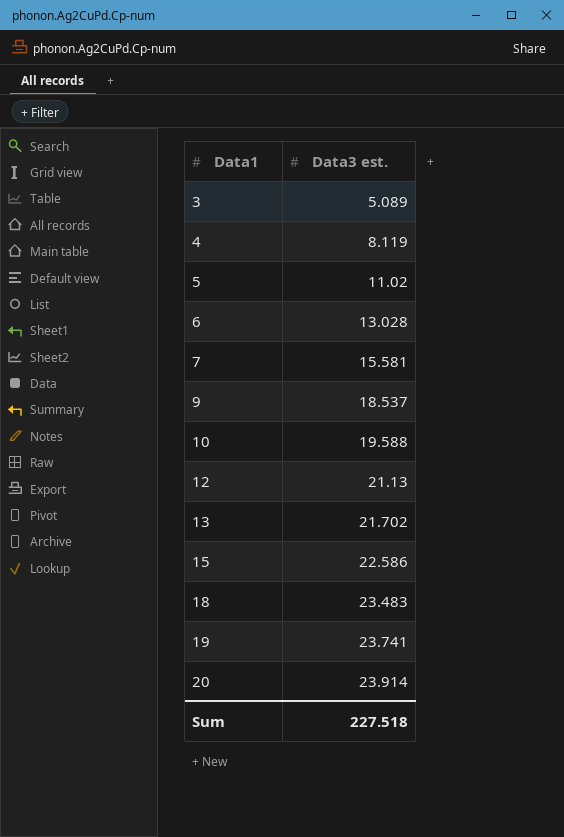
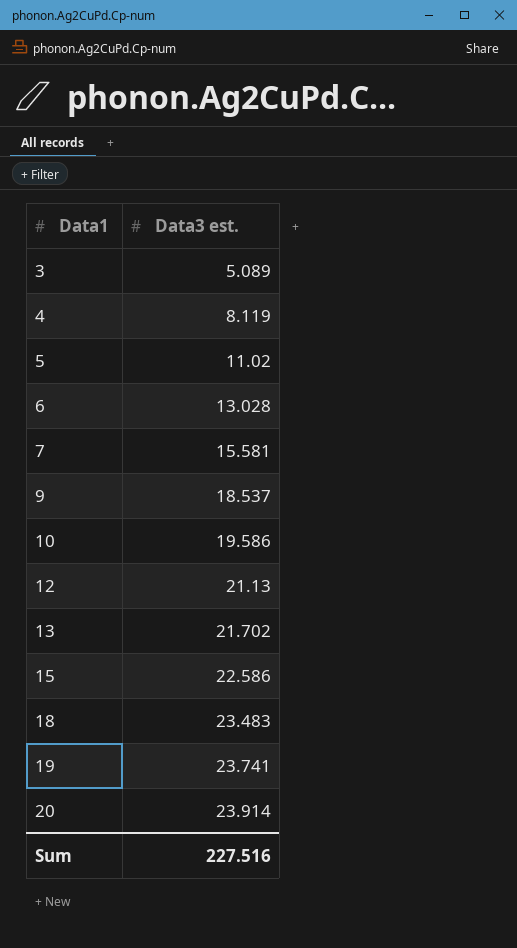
10 | Data3 est.: 19.588 -> 19.586
Sum | Data3 est.: 227.518 -> 227.516

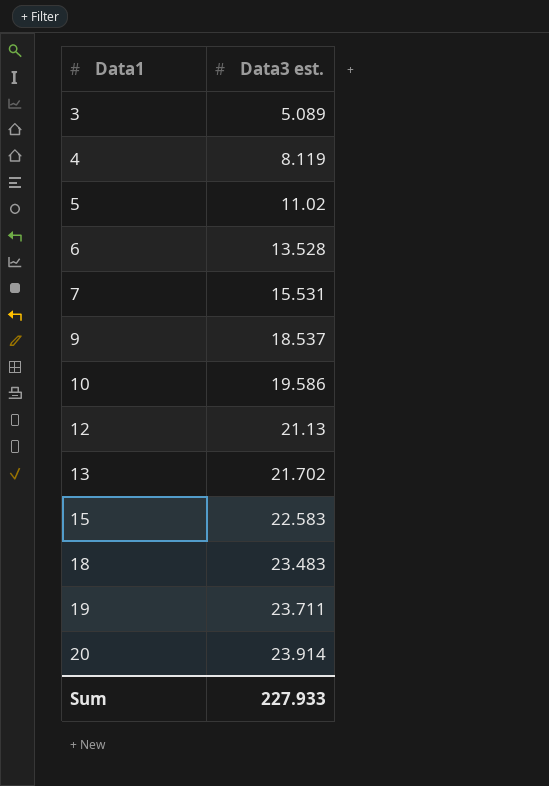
6 | Data3 est.: 13.028 -> 13.528
7 | Data3 est.: 15.581 -> 15.531
15 | Data3 est.: 22.586 -> 22.583
19 | Data3 est.: 23.741 -> 23.711
Sum | Data3 est.: 227.516 -> 227.933

